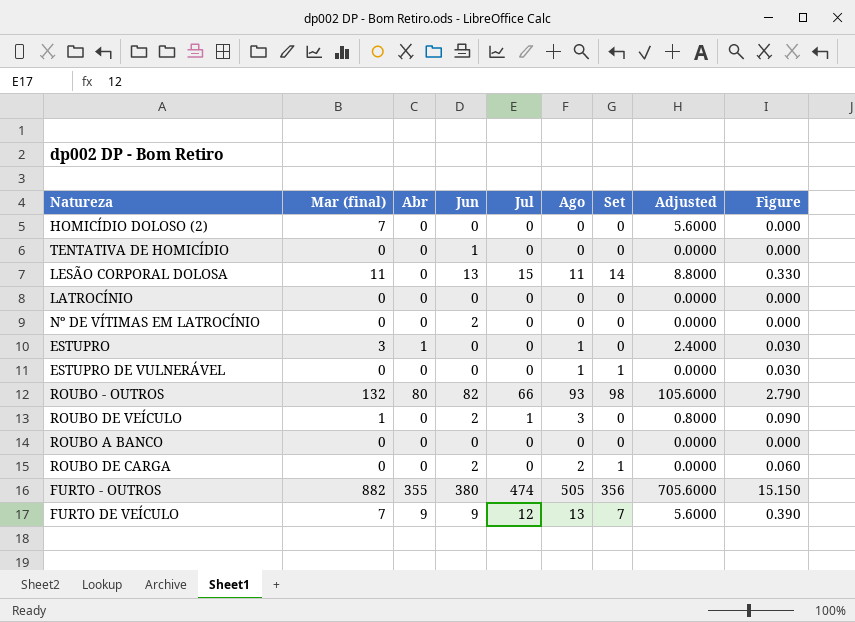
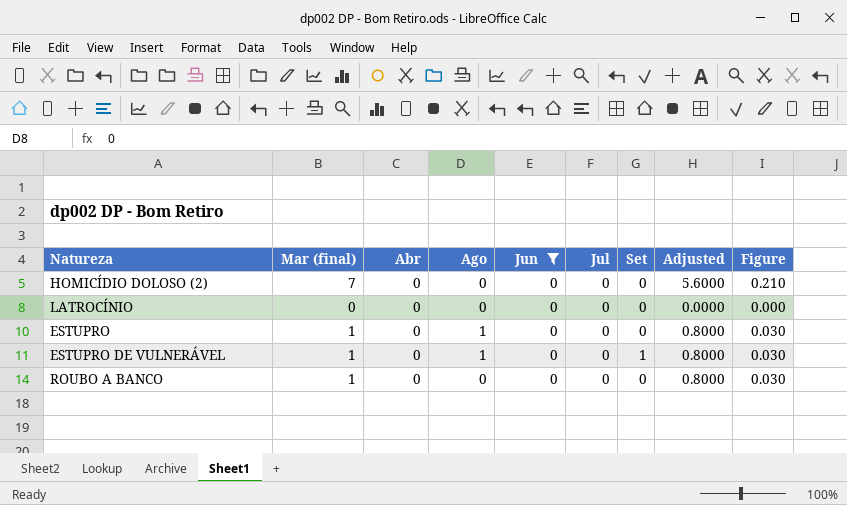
filter: none -> Jun = 0
column Ago | position: 6 -> 4
column Figure | formula: [Ago] * 0.03 -> [Mar (final)] * 0.03
ESTUPRO | Mar (final): 3 -> 1
ESTUPRO | Abr: 1 -> 0
ESTUPRO | Adjusted: 2.4000 -> 0.8000
ESTUPRO DE VULNERÁVEL | Mar (final): 0 -> 1
ESTUPRO DE VULNERÁVEL | Adjusted: 0.0000 -> 0.8000
ROUBO A BANCO | Mar (final): 0 -> 1
ROUBO A BANCO | Adjusted: 0.0000 -> 0.8000

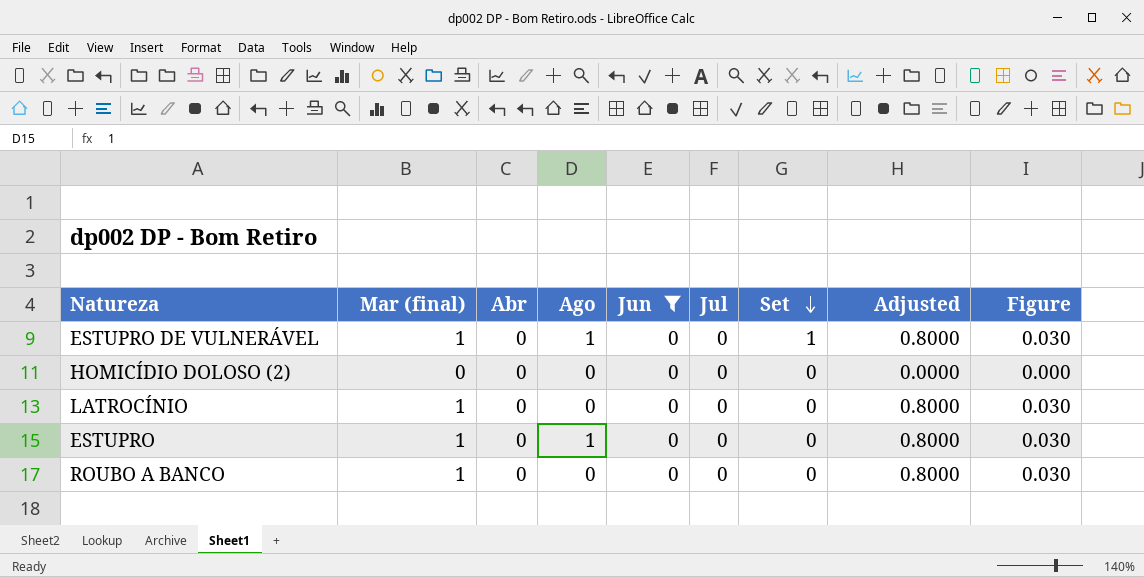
row order: none -> Set descending
HOMICÍDIO DOLOSO (2) | Mar (final): 7 -> 0
HOMICÍDIO DOLOSO (2) | Adjusted: 5.6000 -> 0.0000
HOMICÍDIO DOLOSO (2) | Figure: 0.210 -> 0.000
LATROCÍNIO | Mar (final): 0 -> 1
LATROCÍNIO | Adjusted: 0.0000 -> 0.8000
LATROCÍNIO | Figure: 0.000 -> 0.030

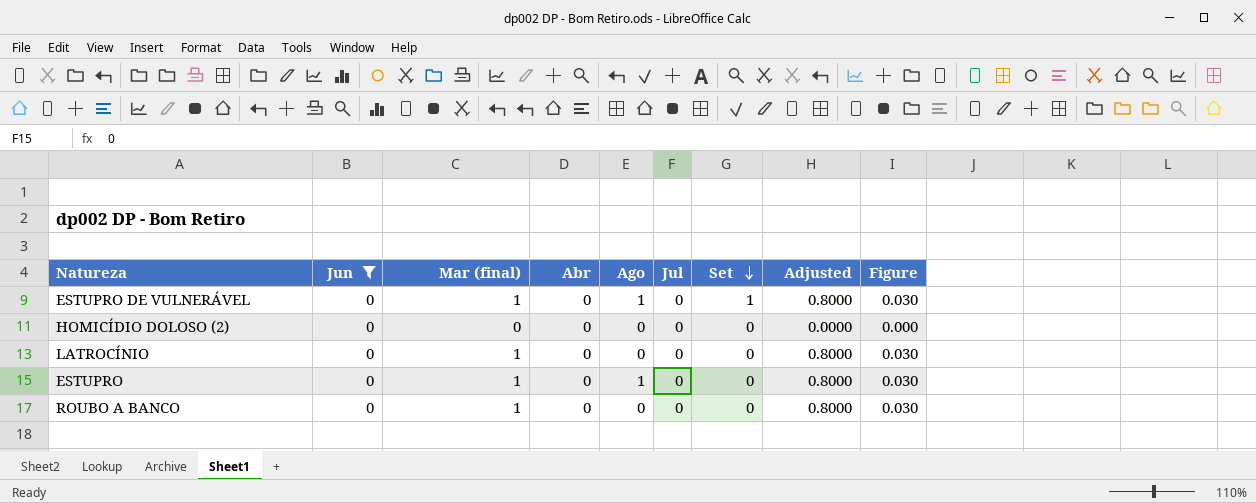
column Jun | position: 5 -> 2

